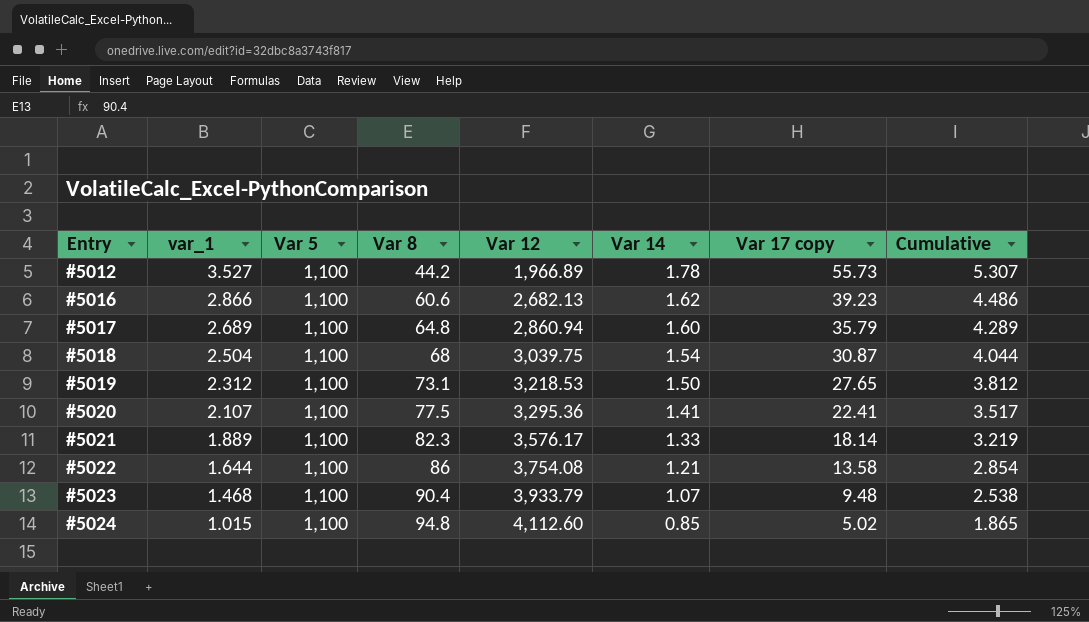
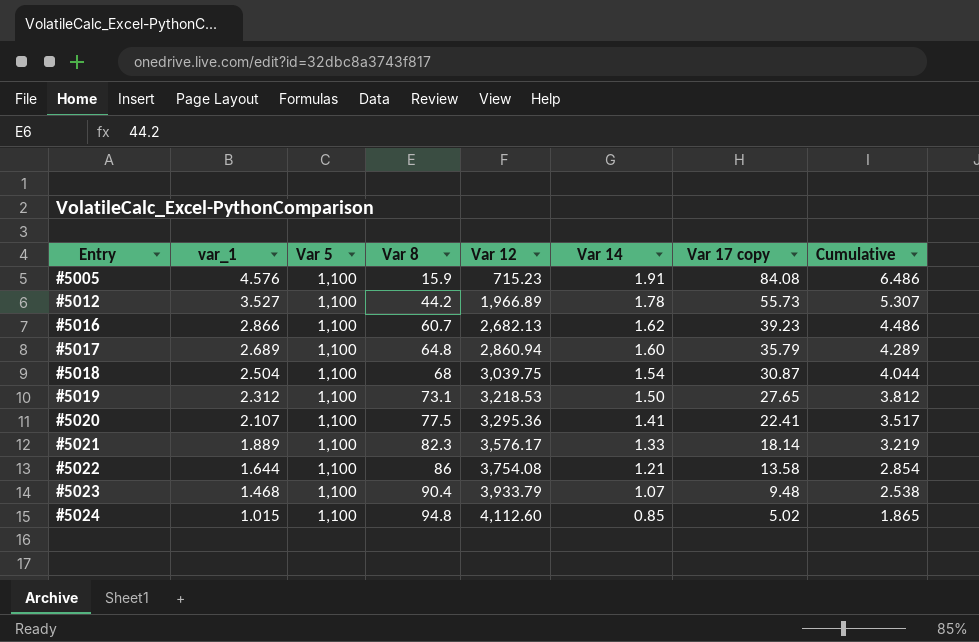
row #5005: none -> 4.576 | 1,100 | 15.9 | 715.23 | 1.91 | 84.08 | 6.486
#5016 | Var 8: 60.6 -> 60.7

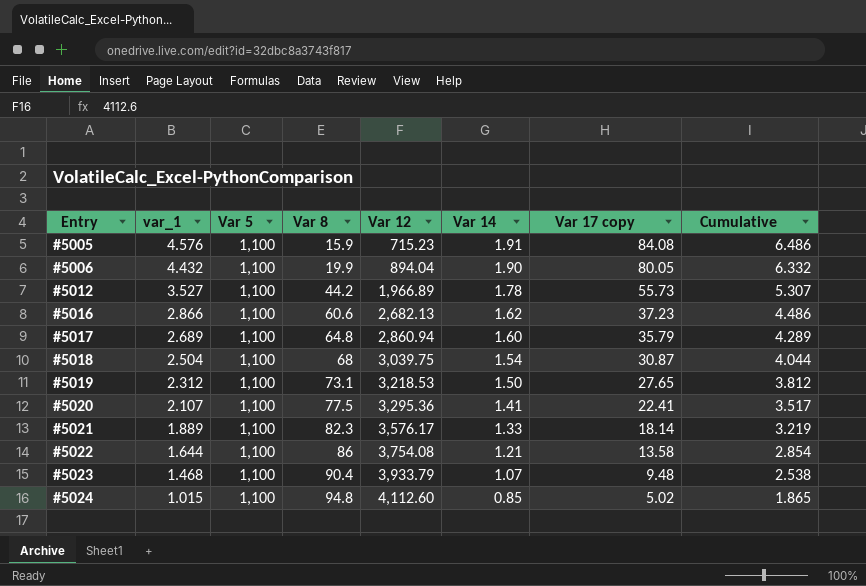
row #5006: none -> 4.432 | 1,100 | 19.9 | 894.04 | 1.90 | 80.05 | 6.332
#5016 | Var 8: 60.7 -> 60.6
#5016 | Var 17 copy: 39.23 -> 37.23

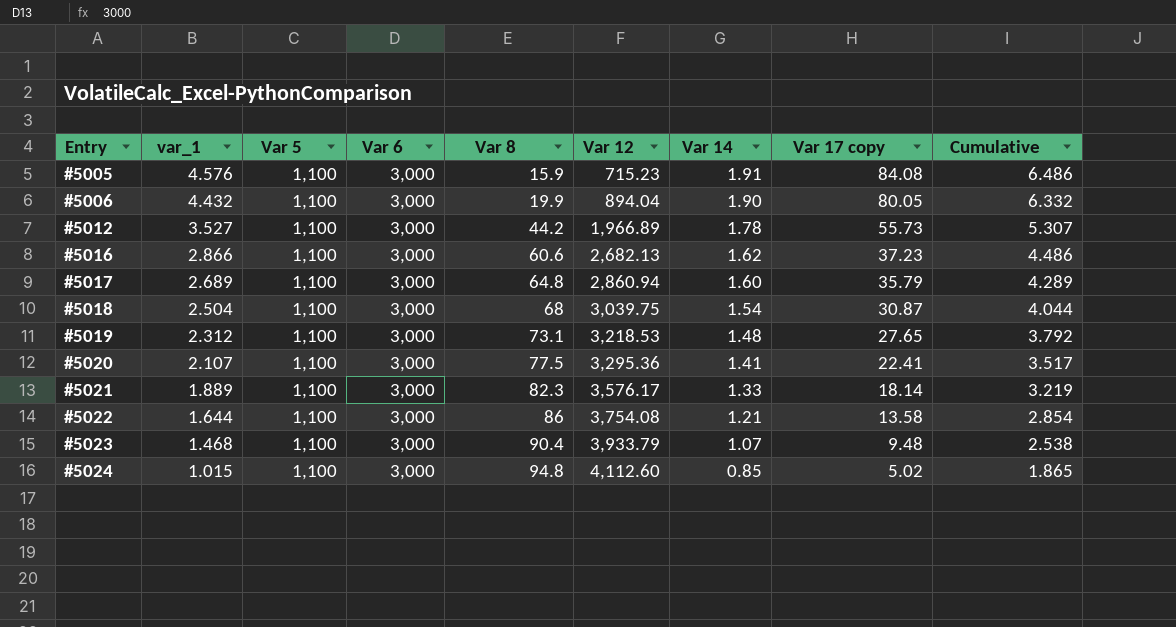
column Var 6 | position: none -> 4
#5019 | Var 14: 1.50 -> 1.48
#5019 | Cumulative: 3.812 -> 3.792

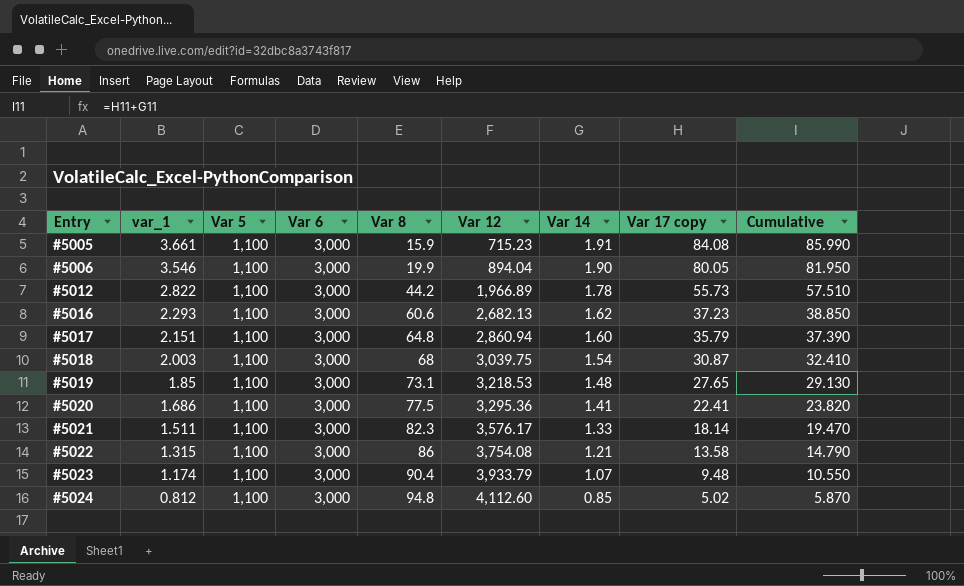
column Cumulative | formula: [var_1] + [Var 14] -> [Var 14] + [Var 17 copy]
#5005 | var_1: 4.576 -> 3.661
#5006 | var_1: 4.432 -> 3.546
#5012 | var_1: 3.527 -> 2.822
#5016 | var_1: 2.866 -> 2.293
#5017 | var_1: 2.689 -> 2.151
#5018 | var_1: 2.504 -> 2.003
#5019 | var_1: 2.312 -> 1.85
#5020 | var_1: 2.107 -> 1.686
#5021 | var_1: 1.889 -> 1.511
#5022 | var_1: 1.644 -> 1.315
#5023 | var_1: 1.468 -> 1.174
#5024 | var_1: 1.015 -> 0.812

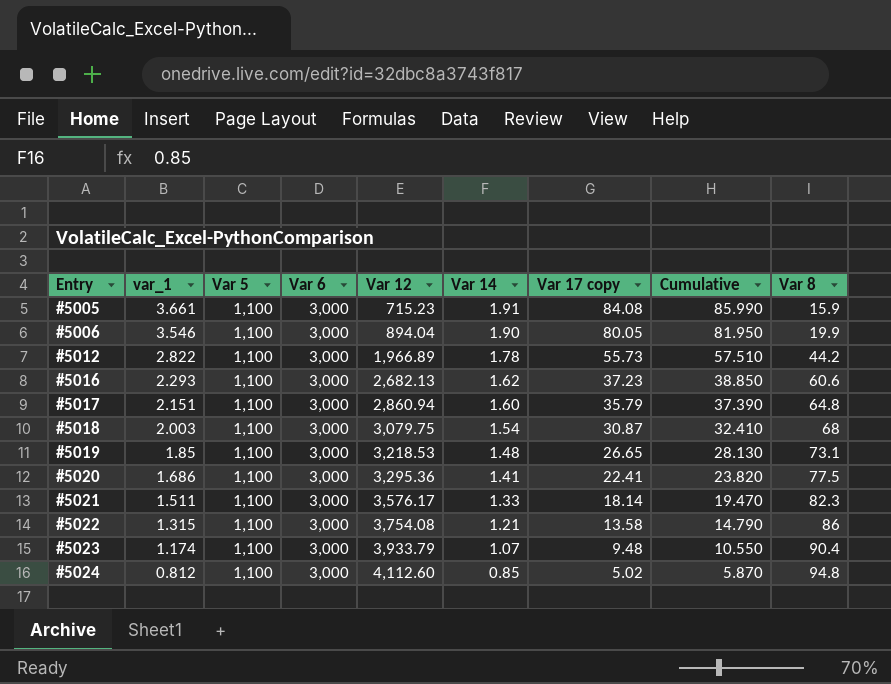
column Var 8 | position: 5 -> 9
#5018 | Var 12: 3,039.75 -> 3,079.75
#5019 | Var 17 copy: 27.65 -> 26.65
#5019 | Cumulative: 29.130 -> 28.130

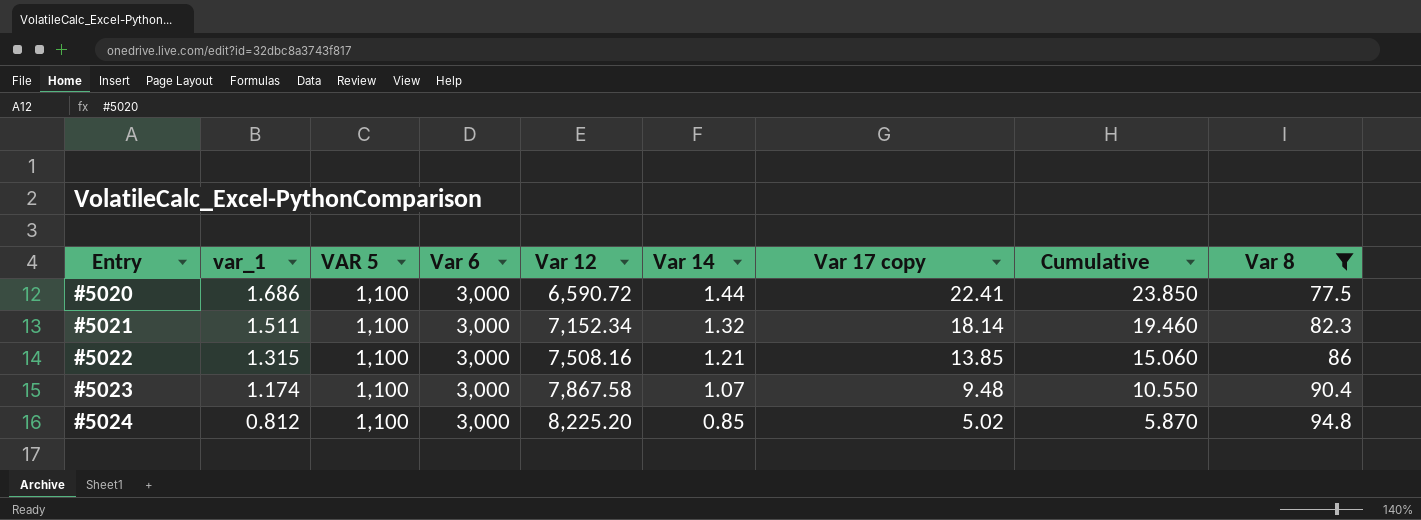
filter: none -> Var 8 >= 77.5
column name: Var 5 -> VAR 5
#5020 | Var 12: 3,295.36 -> 6,590.72
#5020 | Var 14: 1.41 -> 1.44
#5020 | Cumulative: 23.820 -> 23.850
#5021 | Var 12: 3,576.17 -> 7,152.34
#5021 | Var 14: 1.33 -> 1.32
#5021 | Cumulative: 19.470 -> 19.460
#5022 | Var 12: 3,754.08 -> 7,508.16
#5022 | Var 17 copy: 13.58 -> 13.85
#5022 | Cumulative: 14.790 -> 15.060
#5023 | Var 12: 3,933.79 -> 7,867.58
#5024 | Var 12: 4,112.60 -> 8,225.20

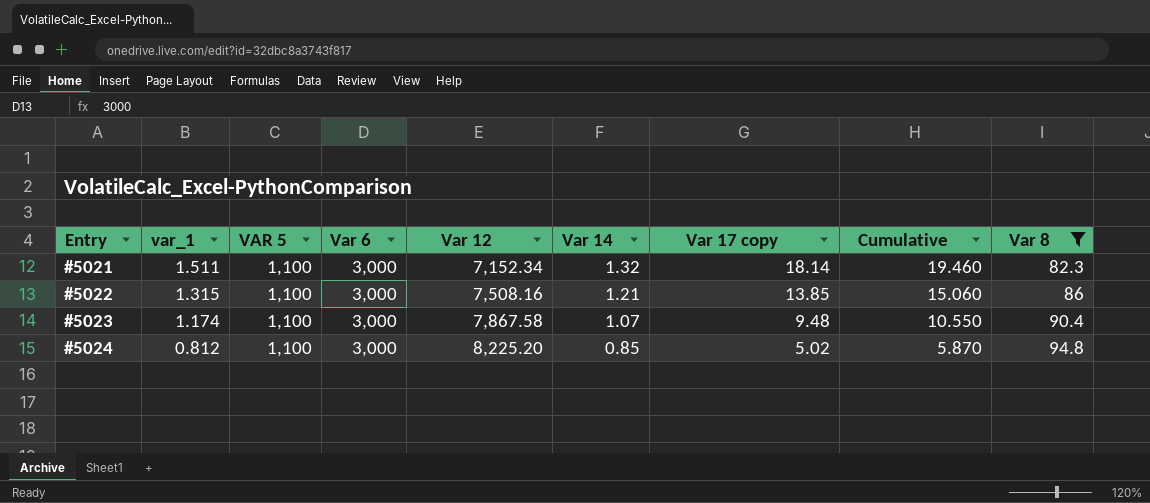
row #5020: 1.686 | 1,100 | 3,000 | 6,590.72 | 1.44 | 22.41 | 23.850 | 77.5 -> none

